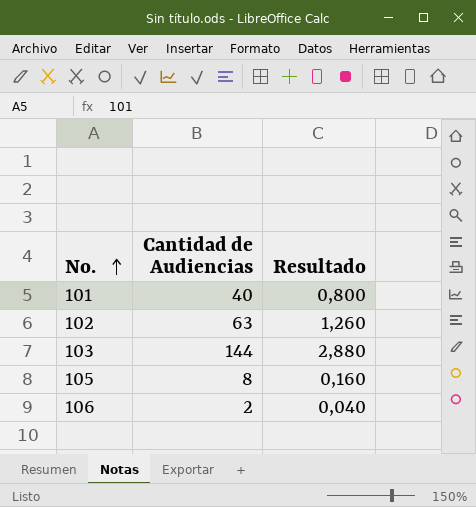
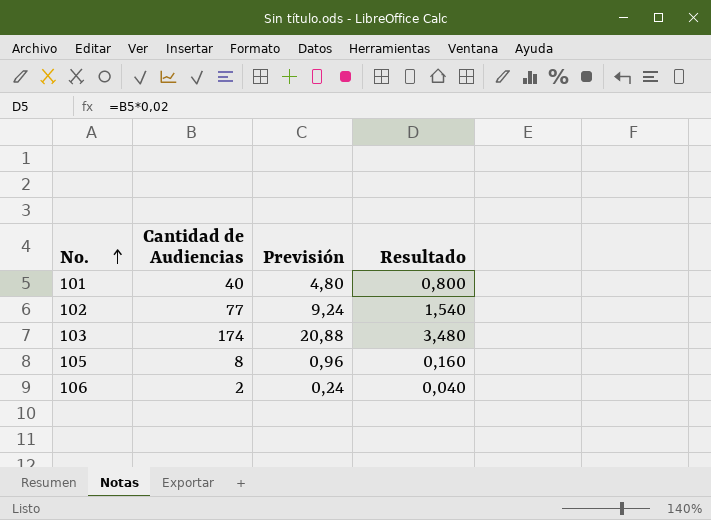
column Previsión | formula: none -> [Cantidad de Audiencias] * 0,12
102 | Cantidad de Audiencias: 63 -> 77
102 | Resultado: 1,260 -> 1,540
103 | Cantidad de Audiencias: 144 -> 174
103 | Resultado: 2,880 -> 3,480

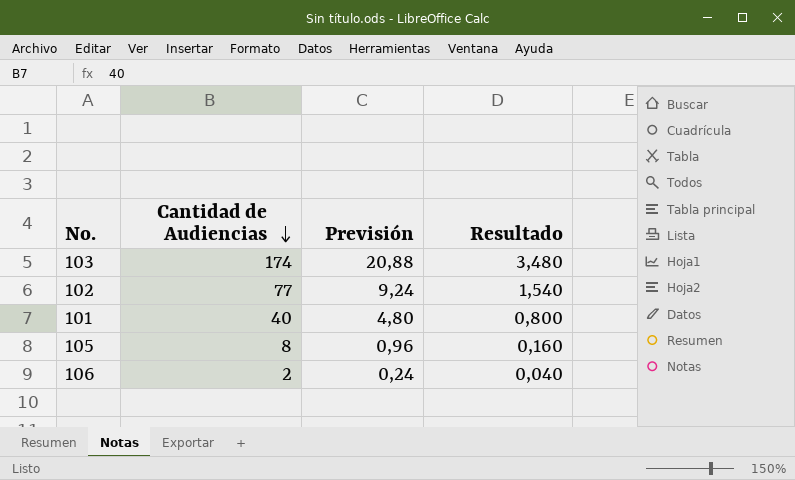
row order: No. ascending -> Cantidad de Audiencias descending

